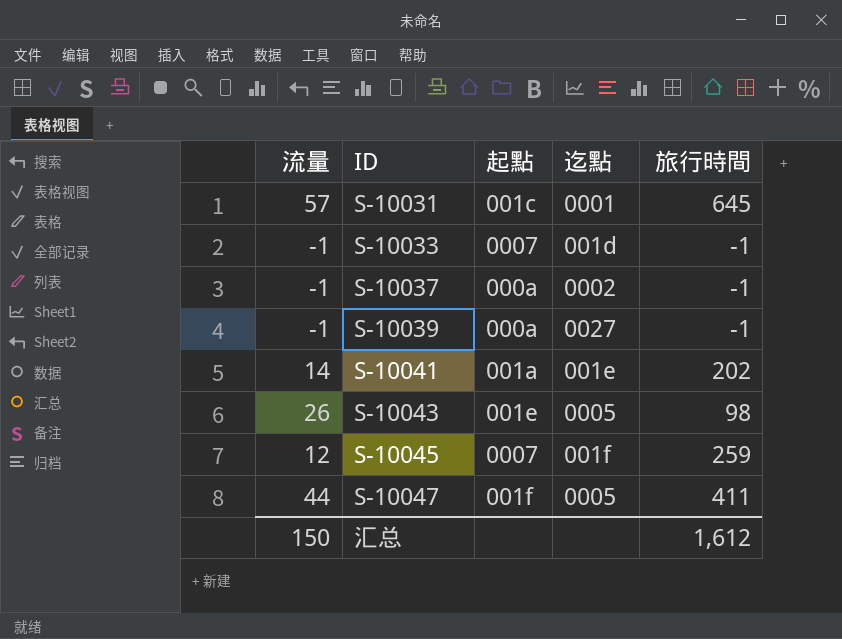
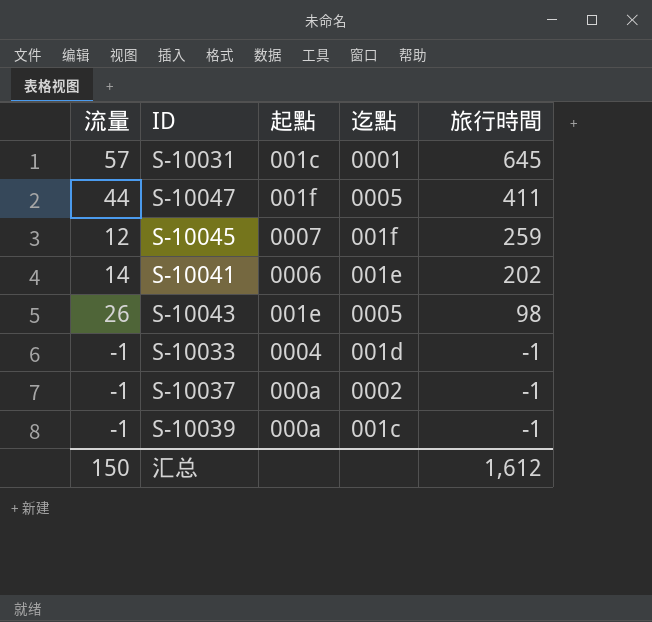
row order: ID ascending -> 旅行時間 descending
S-10041 | 起點: 001a -> 0006
S-10033 | 起點: 0007 -> 0004
S-10039 | 迄點: 0027 -> 001c

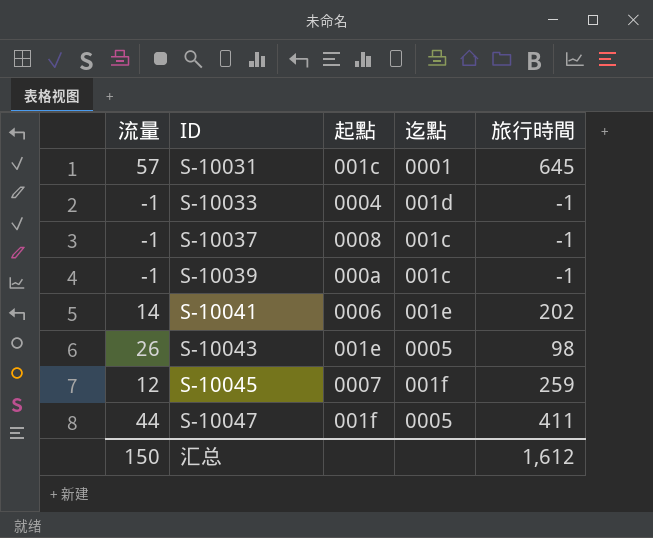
row order: 旅行時間 descending -> ID ascending
S-10037 | 起點: 000a -> 0008
S-10037 | 迄點: 0002 -> 001c

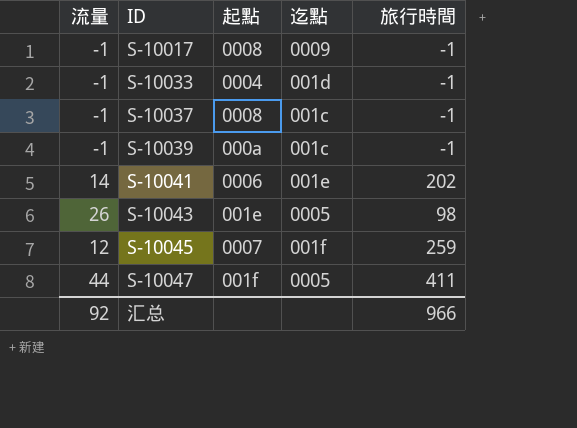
row S-10031: 57 | 001c | 0001 | 645 -> none
row S-10017: none -> -1 | 0008 | 0009 | -1
汇总 | 流量: 150 -> 92
汇总 | 旅行時間: 1,612 -> 966

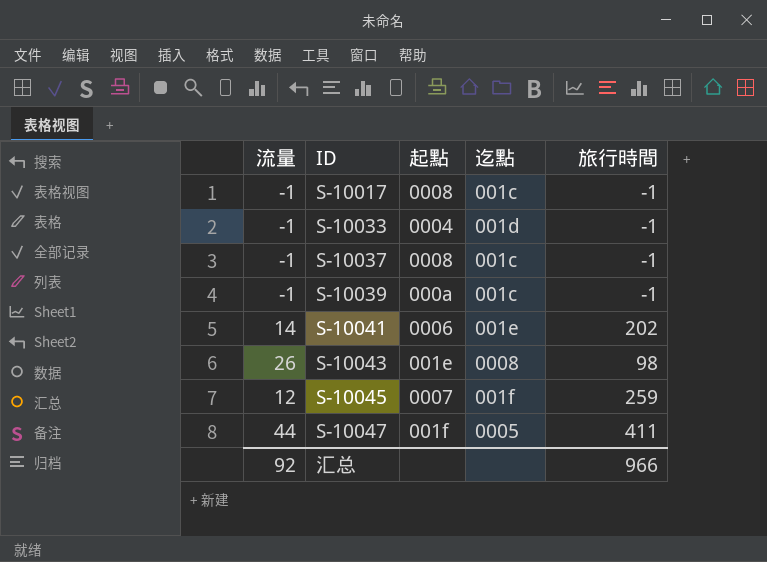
S-10017 | 迄點: 0009 -> 001c
S-10043 | 迄點: 0005 -> 0008

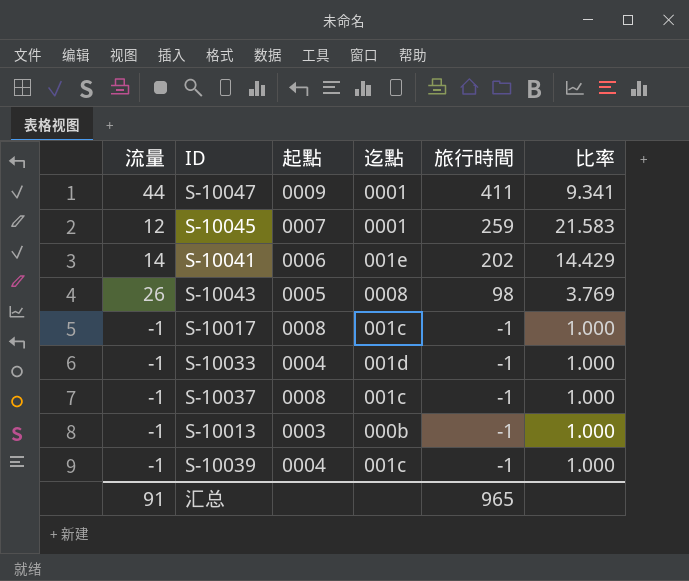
row order: ID ascending -> 旅行時間 descending
column 比率 | formula: none -> [旅行時間] / [流量]
S-10047 | 起點: 001f -> 0009
S-10047 | 迄點: 0005 -> 0001
S-10045 | 迄點: 001f -> 0001
S-10043 | 起點: 001e -> 0005
row S-10013: none -> -1 | 0003 | 000b | -1 | 1.000
S-10039 | 起點: 000a -> 0004
汇总 | 流量: 92 -> 91
汇总 | 旅行時間: 966 -> 965

